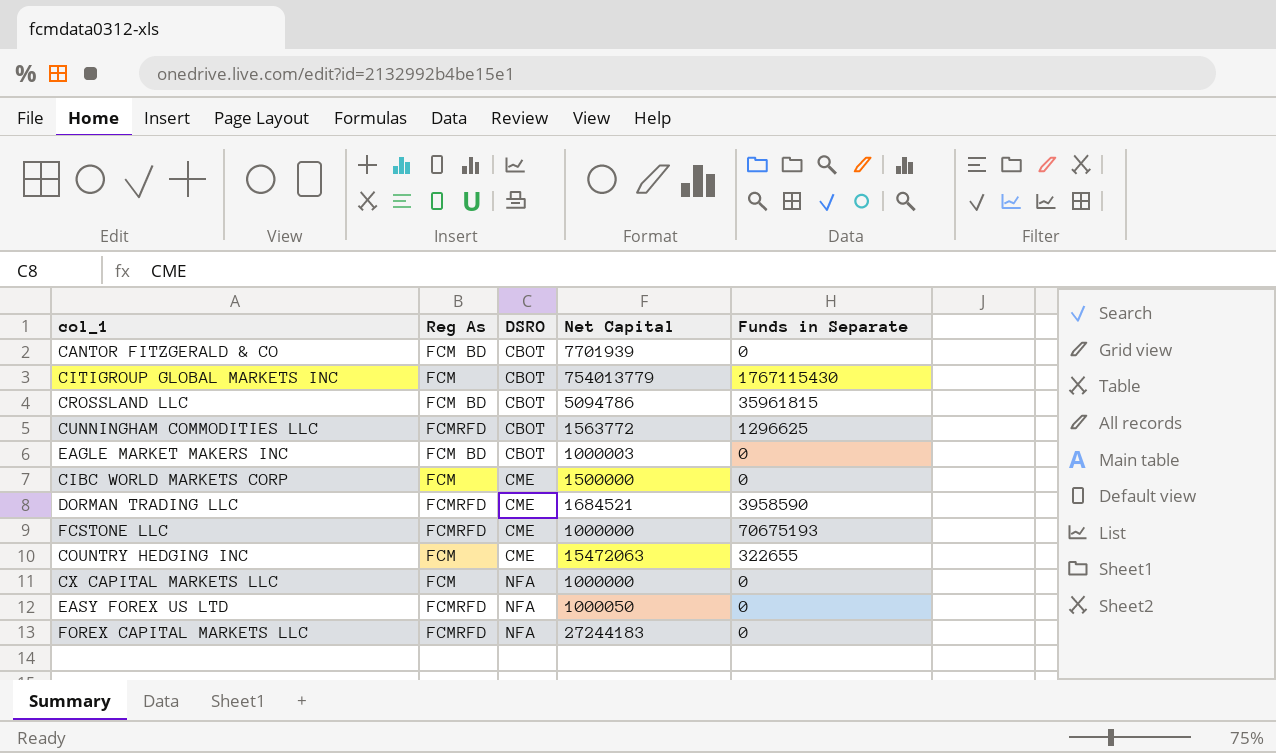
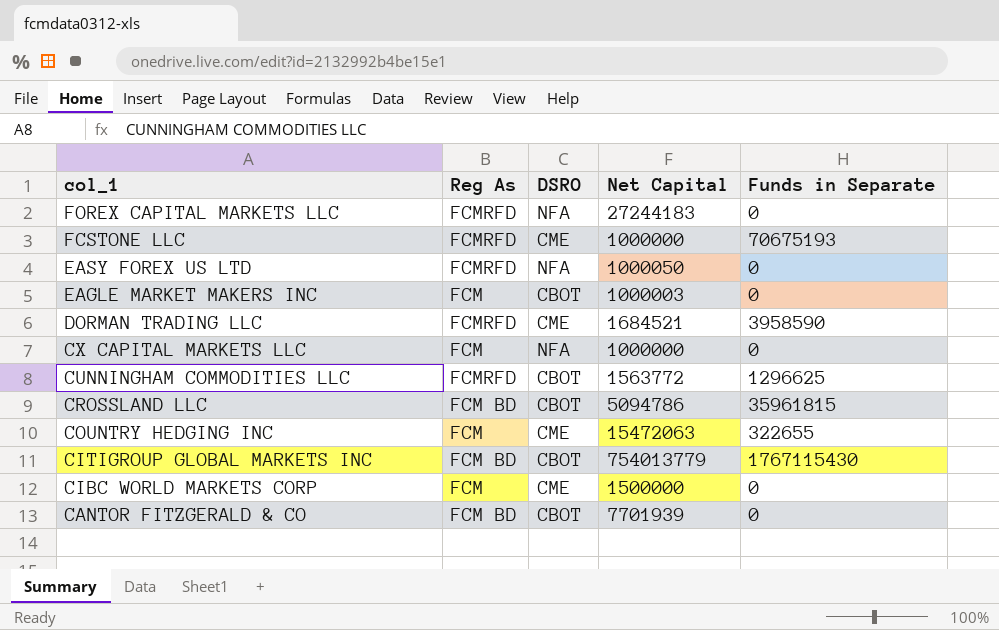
row order: DSRO ascending -> col_1 descending
EAGLE MARKET MAKERS INC | Reg As: FCM BD -> FCM
CITIGROUP GLOBAL MARKETS INC | Reg As: FCM -> FCM BD

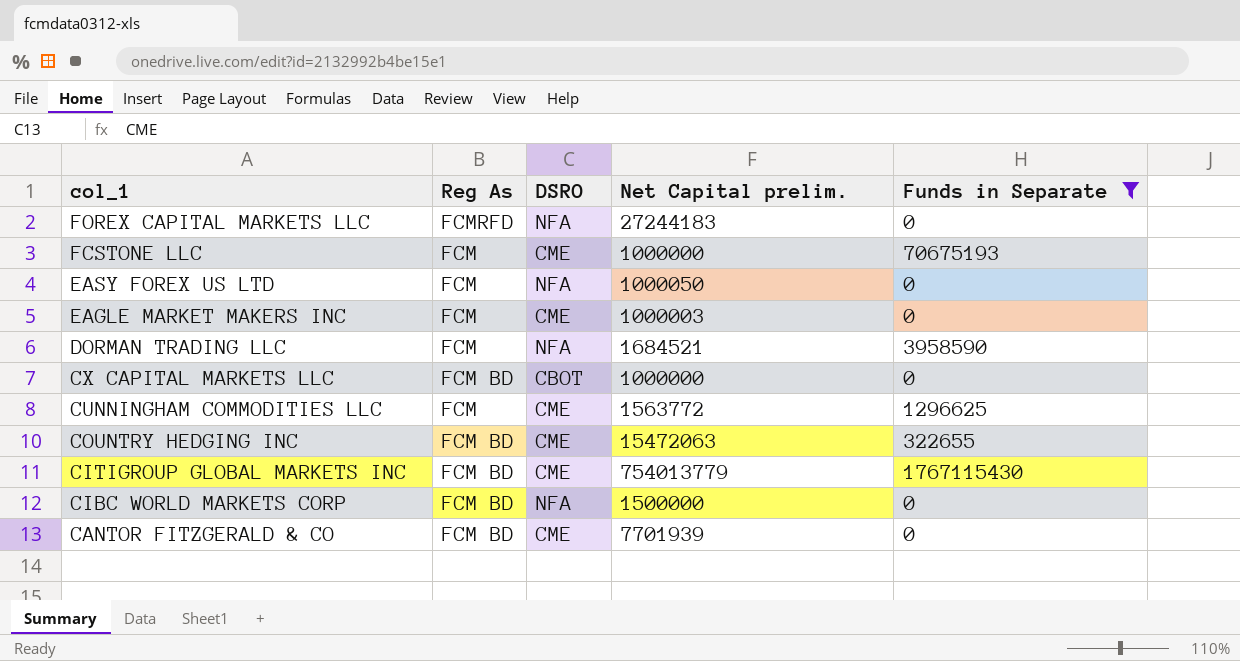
filter: none -> Funds in Separate != 35961815
column name: Net Capital -> Net Capital prelim.
FCSTONE LLC | Reg As: FCMRFD -> FCM
EASY FOREX US LTD | Reg As: FCMRFD -> FCM
EAGLE MARKET MAKERS INC | DSRO: CBOT -> CME
DORMAN TRADING LLC | Reg As: FCMRFD -> FCM
DORMAN TRADING LLC | DSRO: CME -> NFA
CX CAPITAL MARKETS LLC | Reg As: FCM -> FCM BD
CX CAPITAL MARKETS LLC | DSRO: NFA -> CBOT
CUNNINGHAM COMMODITIES LLC | Reg As: FCMRFD -> FCM
CUNNINGHAM COMMODITIES LLC | DSRO: CBOT -> CME
COUNTRY HEDGING INC | Reg As: FCM -> FCM BD
CITIGROUP GLOBAL MARKETS INC | DSRO: CBOT -> CME
CIBC WORLD MARKETS CORP | Reg As: FCM -> FCM BD
CIBC WORLD MARKETS CORP | DSRO: CME -> NFA
CANTOR FITZGERALD & CO | DSRO: CBOT -> CME

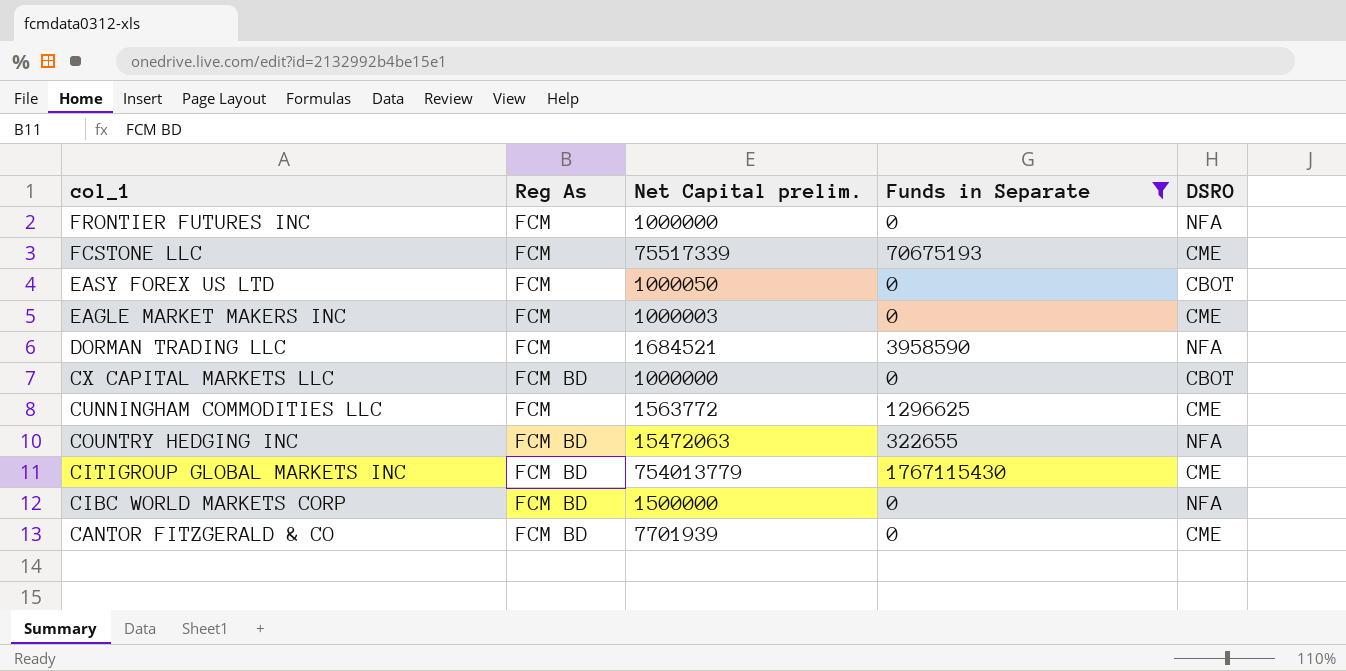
column DSRO | position: 3 -> 5
row FOREX CAPITAL MARKETS LLC: FCMRFD | NFA | 27244183 | 0 -> none
row FRONTIER FUTURES INC: none -> FCM | 1000000 | 0 | NFA
FCSTONE LLC | Net Capital prelim.: 1000000 -> 75517339
EASY FOREX US LTD | DSRO: NFA -> CBOT
COUNTRY HEDGING INC | DSRO: CME -> NFA

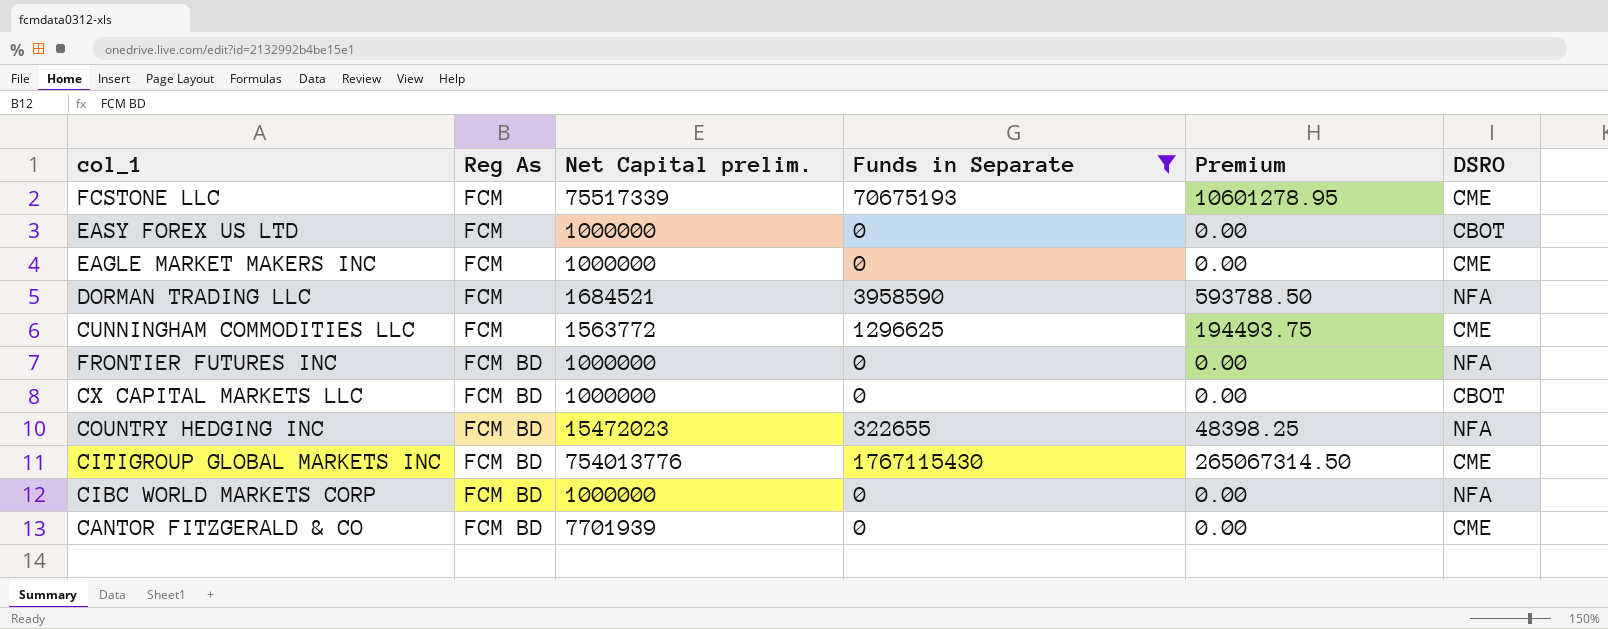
row order: col_1 descending -> Reg As ascending
column Premium | formula: none -> [Funds in Separate] * 0.15
EASY FOREX US LTD | Net Capital prelim.: 1000050 -> 1000000
EAGLE MARKET MAKERS INC | Net Capital prelim.: 1000003 -> 1000000
FRONTIER FUTURES INC | Reg As: FCM -> FCM BD
COUNTRY HEDGING INC | Net Capital prelim.: 15472063 -> 15472023
CITIGROUP GLOBAL MARKETS INC | Net Capital prelim.: 754013779 -> 754013776
CIBC WORLD MARKETS CORP | Net Capital prelim.: 1500000 -> 1000000

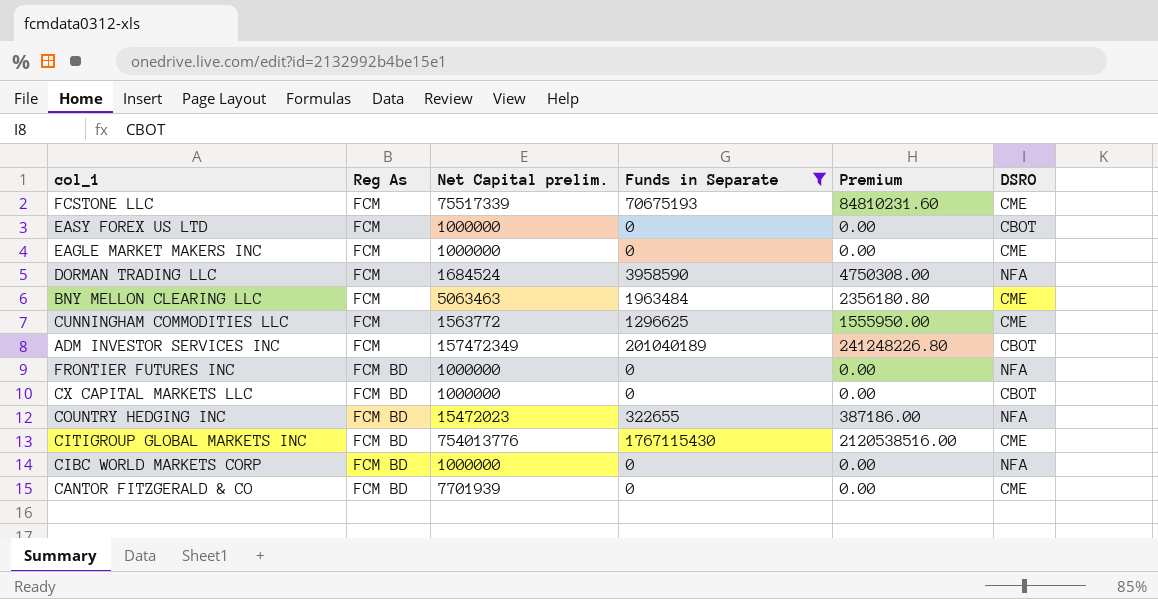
column Premium | formula: [Funds in Separate] * 0.15 -> [Funds in Separate] * 1.2
DORMAN TRADING LLC | Net Capital prelim.: 1684521 -> 1684524
row BNY MELLON CLEARING LLC: none -> FCM | 5063463 | 1963484 | 2356180.80 | CME
row ADM INVESTOR SERVICES INC: none -> FCM | 157472349 | 201040189 | 241248226.80 | CBOT

